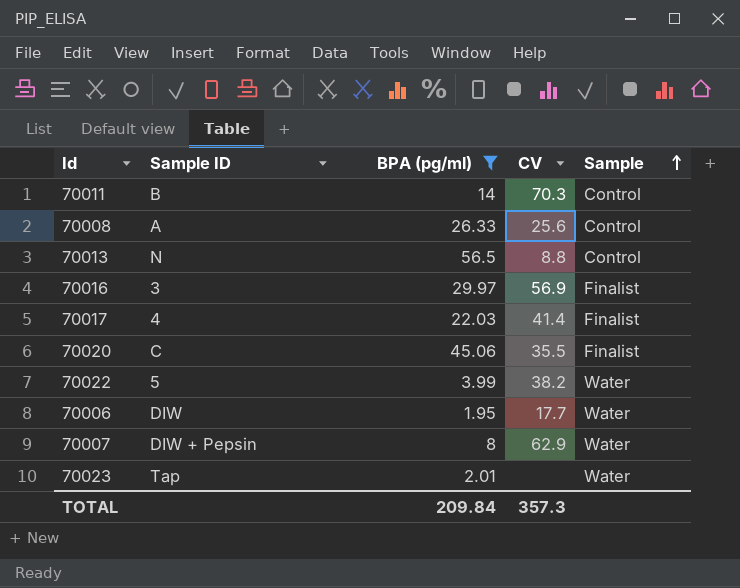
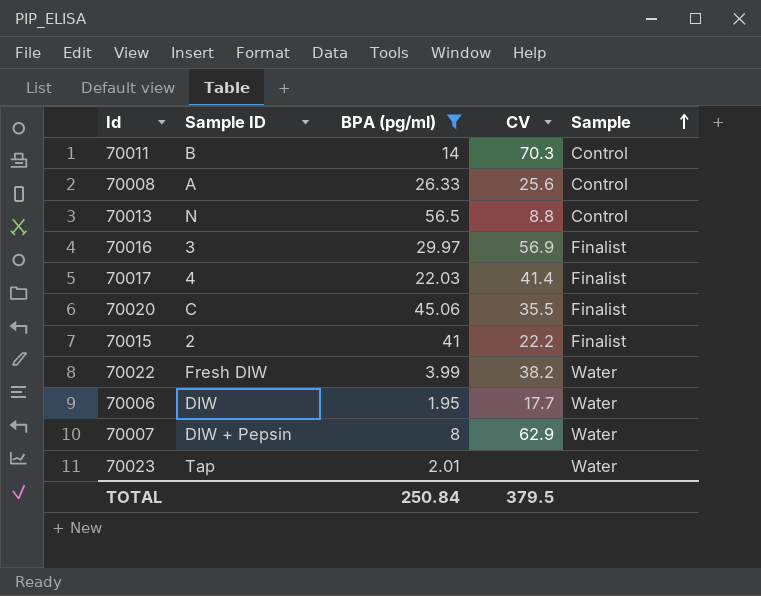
row 70015: none -> 2 | 41 | 22.2 | Finalist
70022 | Sample ID: 5 -> Fresh DIW
TOTAL | BPA (pg/ml): 209.84 -> 250.84
TOTAL | CV: 357.3 -> 379.5

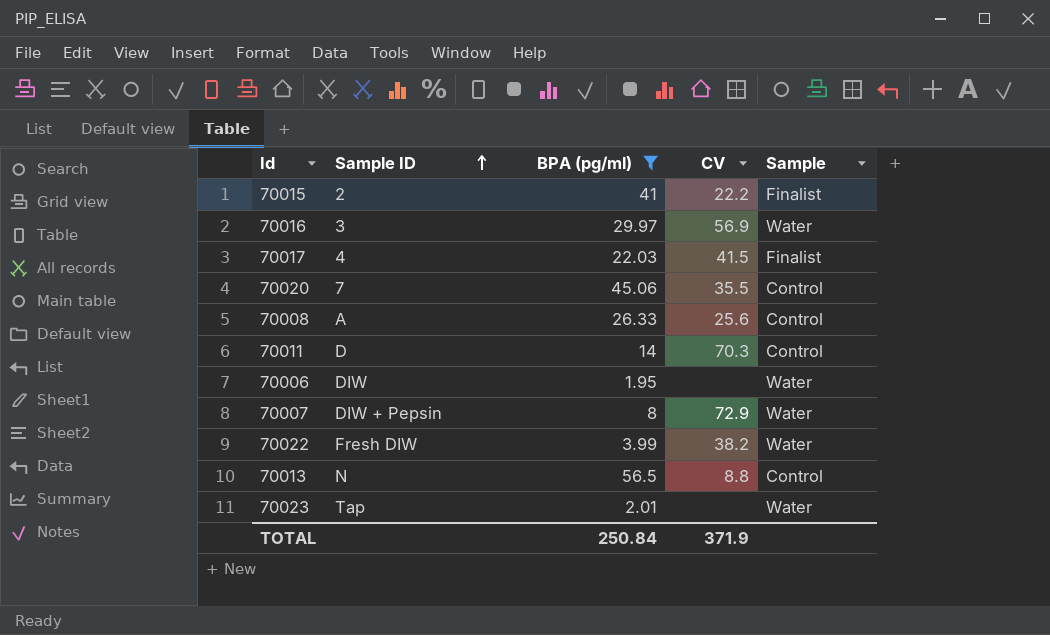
row order: Sample ascending -> Sample ID ascending
70016 | Sample: Finalist -> Water
70017 | CV: 41.4 -> 41.5
70020 | Sample ID: C -> 7
70020 | Sample: Finalist -> Control
70011 | Sample ID: B -> D
70006 | CV: 17.7 -> none
70007 | CV: 62.9 -> 72.9
TOTAL | CV: 379.5 -> 371.9

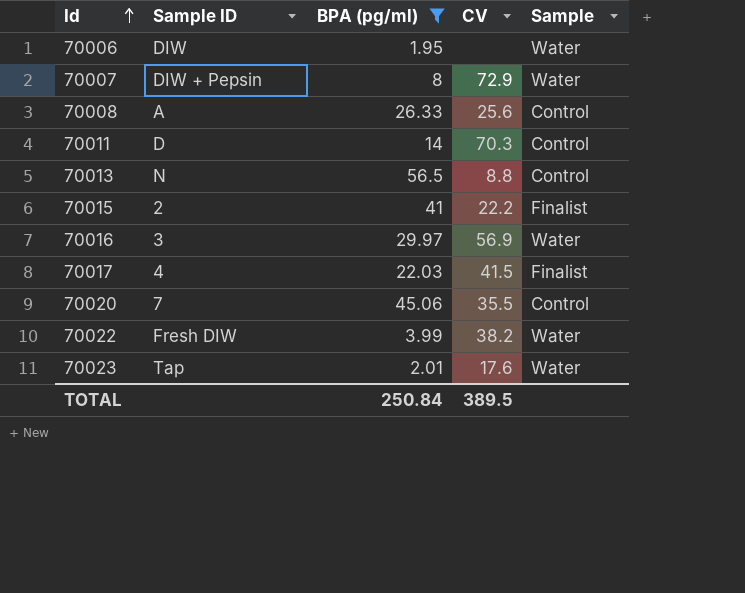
row order: Sample ID ascending -> Id ascending
70023 | CV: none -> 17.6
TOTAL | CV: 371.9 -> 389.5

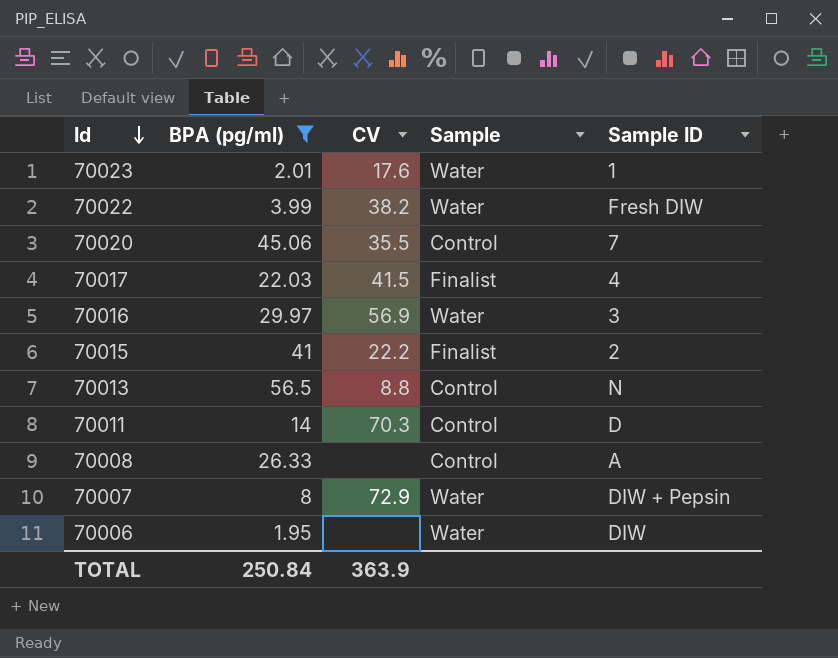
row order: Id ascending -> Id descending
column Sample ID | position: 2 -> 5
70023 | Sample ID: Tap -> 1
70008 | CV: 25.6 -> none
TOTAL | CV: 389.5 -> 363.9

